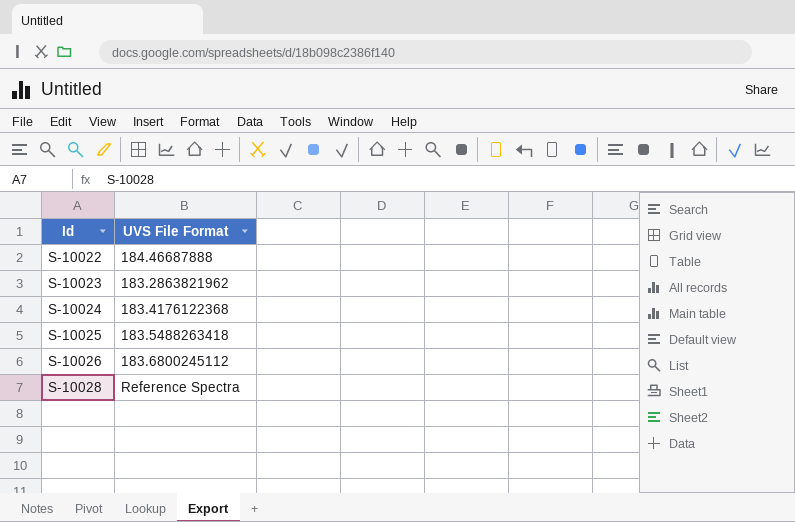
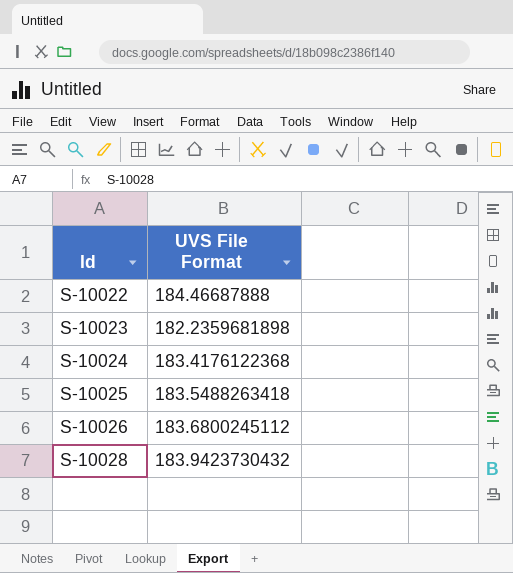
S-10023 | UVS File Format: 183.2863821962 -> 182.2359681898
S-10028 | UVS File Format: Reference Spectra -> 183.9423730432

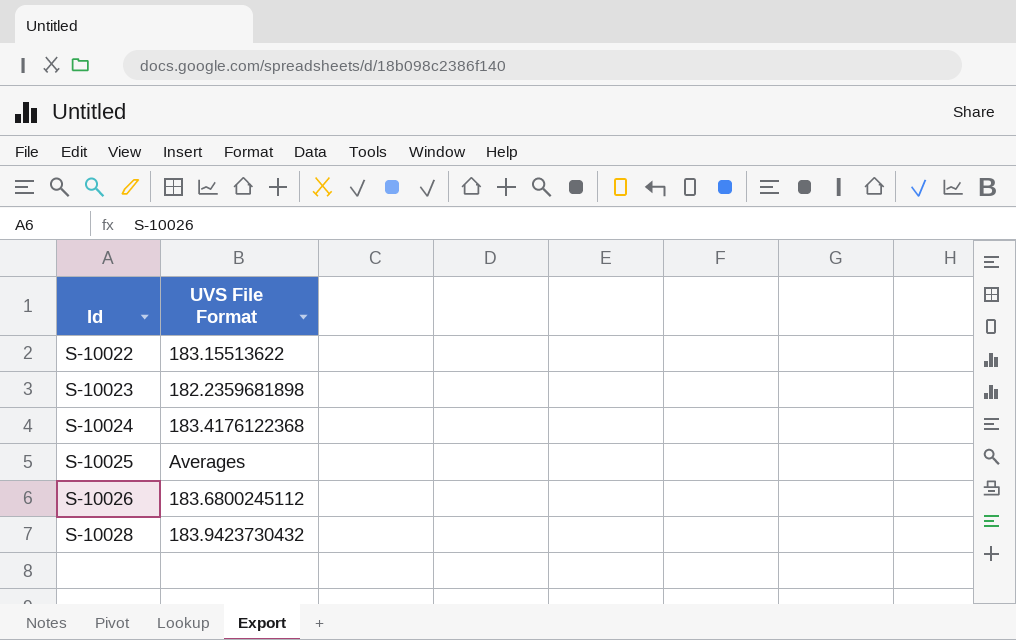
S-10022 | UVS File Format: 184.46687888 -> 183.15513622
S-10025 | UVS File Format: 183.5488263418 -> Averages

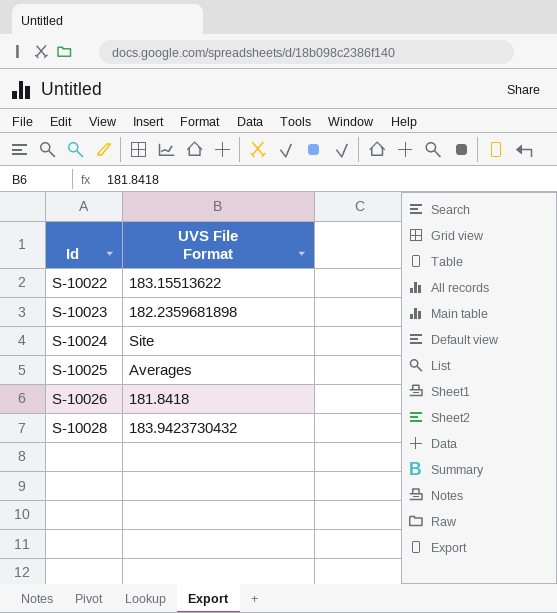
S-10024 | UVS File Format: 183.4176122368 -> Site
S-10026 | UVS File Format: 183.6800245112 -> 181.8418

